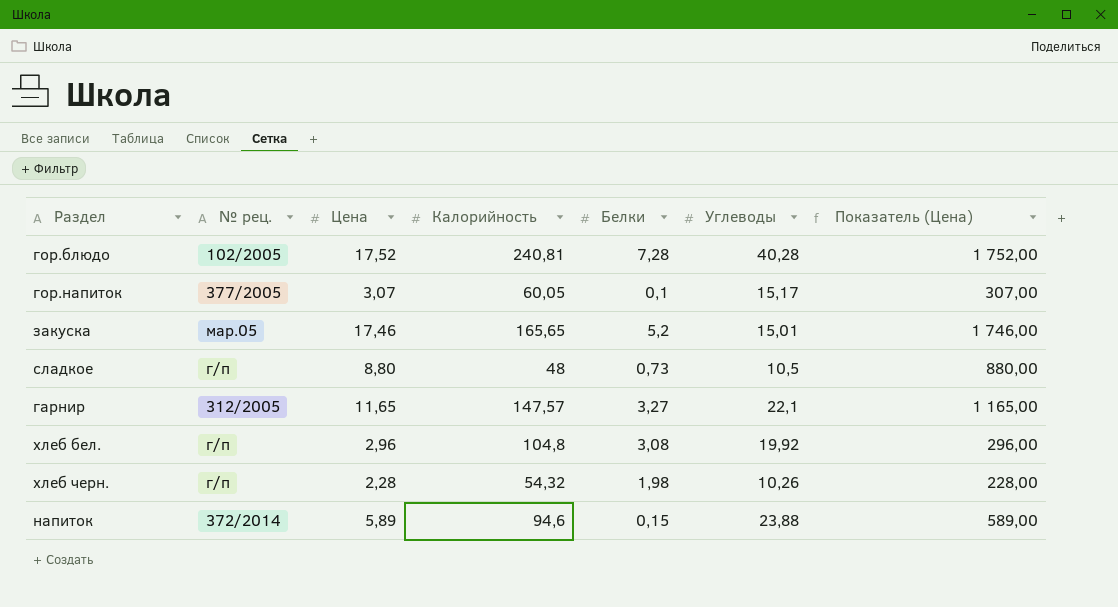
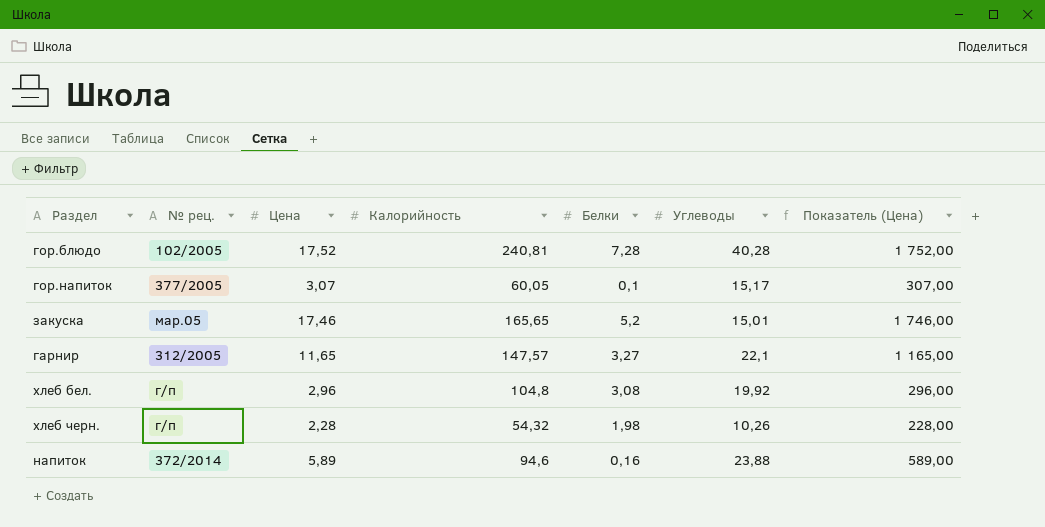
row сладкое: г/п | 8,80 | 48 | 0,73 | 10,5 | 880,00 -> none
напиток | Белки: 0,15 -> 0,16

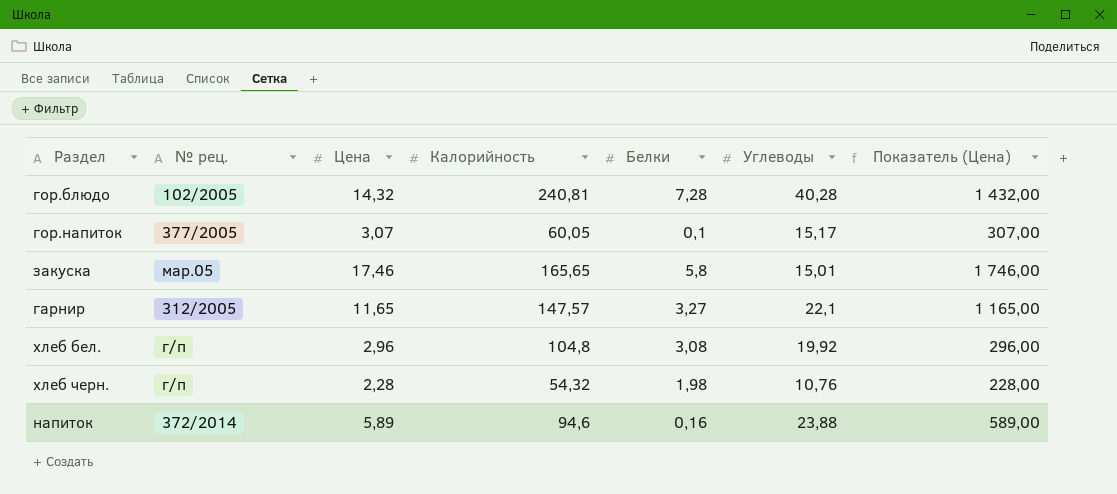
гор.блюдо | Цена: 17,52 -> 14,32
гор.блюдо | Показатель (Цена): 1 752,00 -> 1 432,00
закуска | Белки: 5,2 -> 5,8
хлеб черн. | Углеводы: 10,26 -> 10,76

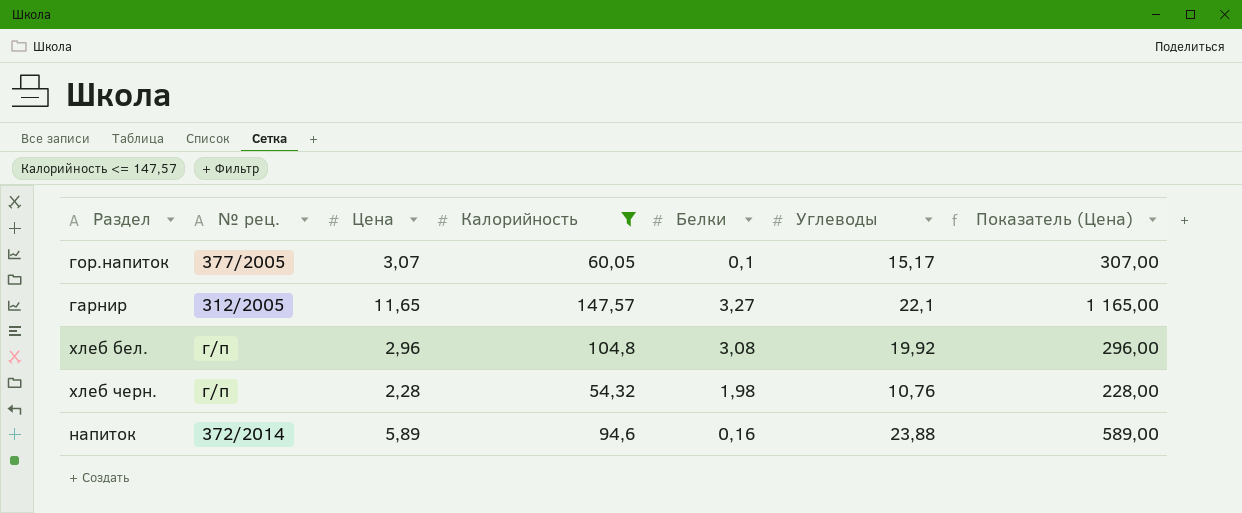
filter: none -> Калорийность <= 147,57

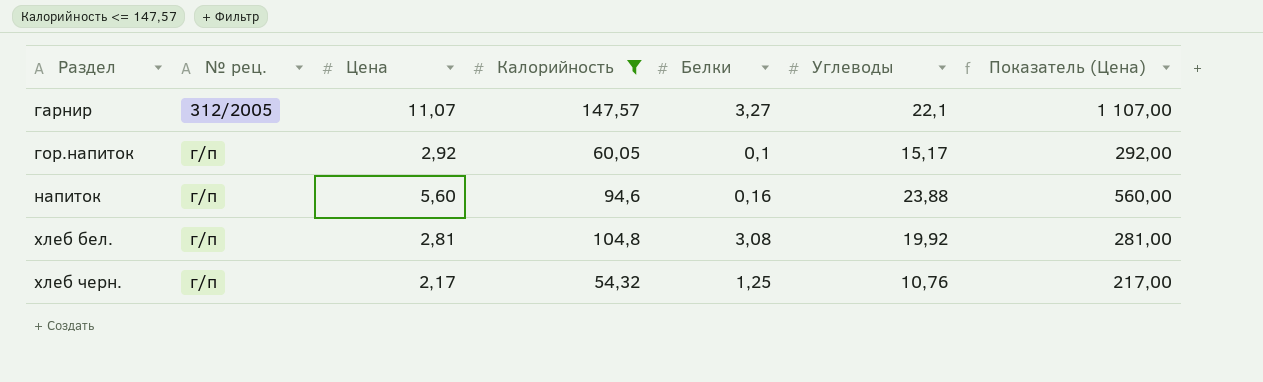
row order: none -> Раздел ascending
гарнир | Цена: 11,65 -> 11,07
гарнир | Показатель (Цена): 1 165,00 -> 1 107,00
гор.напиток | № рец.: 377/2005 -> г/п
гор.напиток | Цена: 3,07 -> 2,92
гор.напиток | Показатель (Цена): 307,00 -> 292,00
напиток | № рец.: 372/2014 -> г/п
напиток | Цена: 5,89 -> 5,60
напиток | Показатель (Цена): 589,00 -> 560,00
хлеб бел. | Цена: 2,96 -> 2,81
хлеб бел. | Показатель (Цена): 296,00 -> 281,00
хлеб черн. | Цена: 2,28 -> 2,17
хлеб черн. | Белки: 1,98 -> 1,25
хлеб черн. | Показатель (Цена): 228,00 -> 217,00

